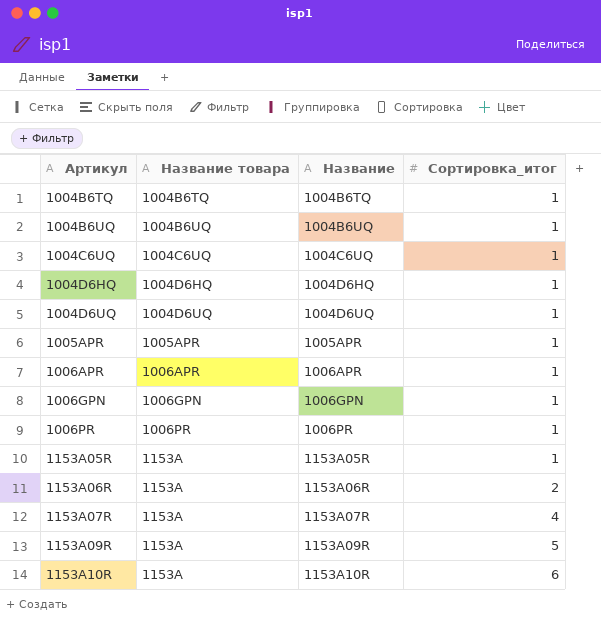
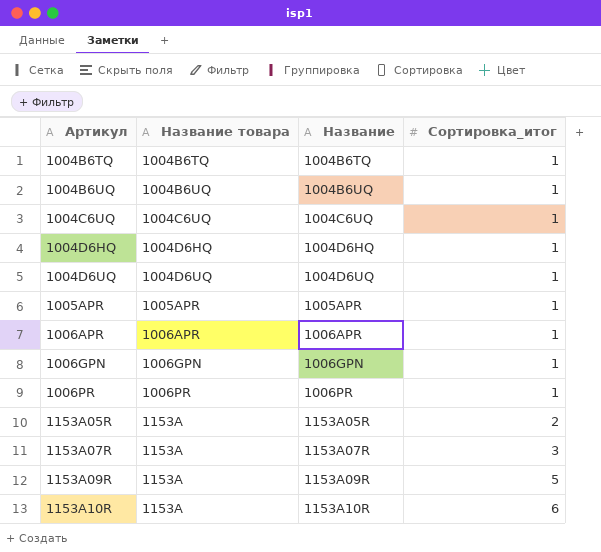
row 1153A06R: 1153A | 1153A06R | 2 -> none
1153A05R | Сортировка_итог: 1 -> 2
1153A07R | Сортировка_итог: 4 -> 3

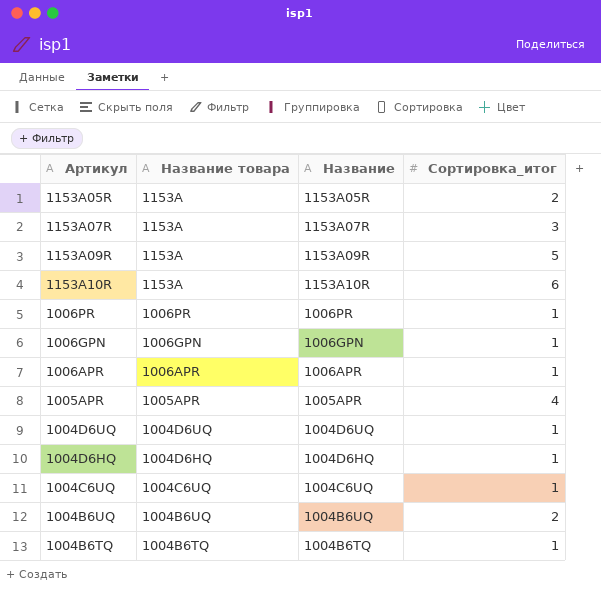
row order: Артикул ascending -> Название товара descending
1005APR | Сортировка_итог: 1 -> 4
1004B6UQ | Сортировка_итог: 1 -> 2

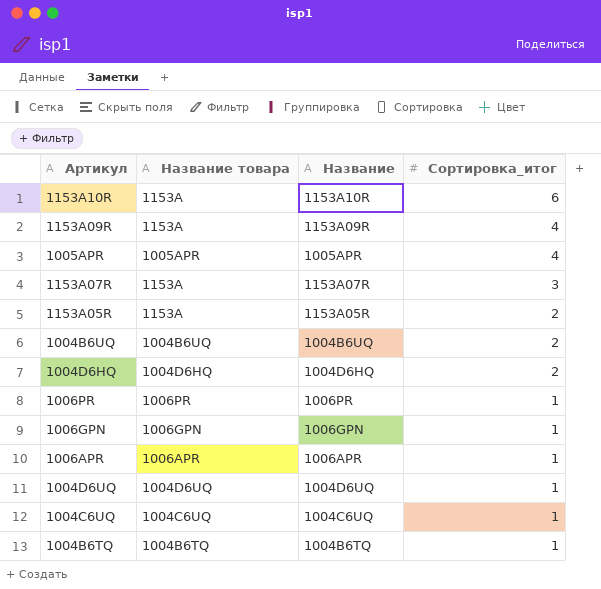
row order: Название товара descending -> Сортировка_итог descending
1153A09R | Сортировка_итог: 5 -> 4
1004D6HQ | Сортировка_итог: 1 -> 2

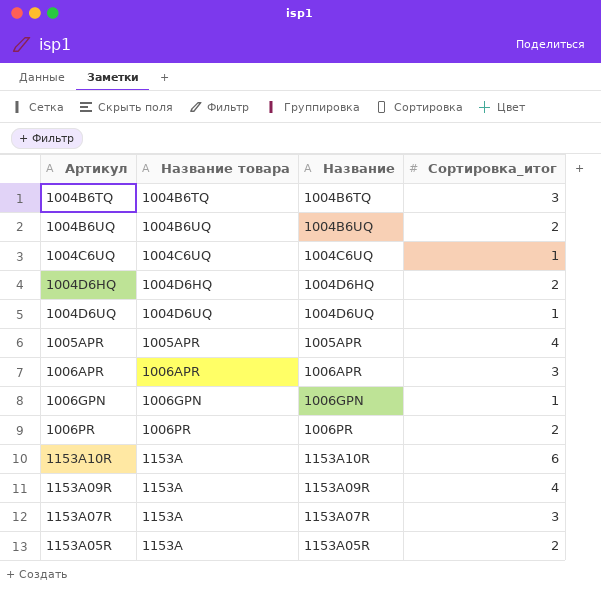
row order: Сортировка_итог descending -> Название товара ascending
1004B6TQ | Сортировка_итог: 1 -> 3
1006APR | Сортировка_итог: 1 -> 3
1006PR | Сортировка_итог: 1 -> 2

